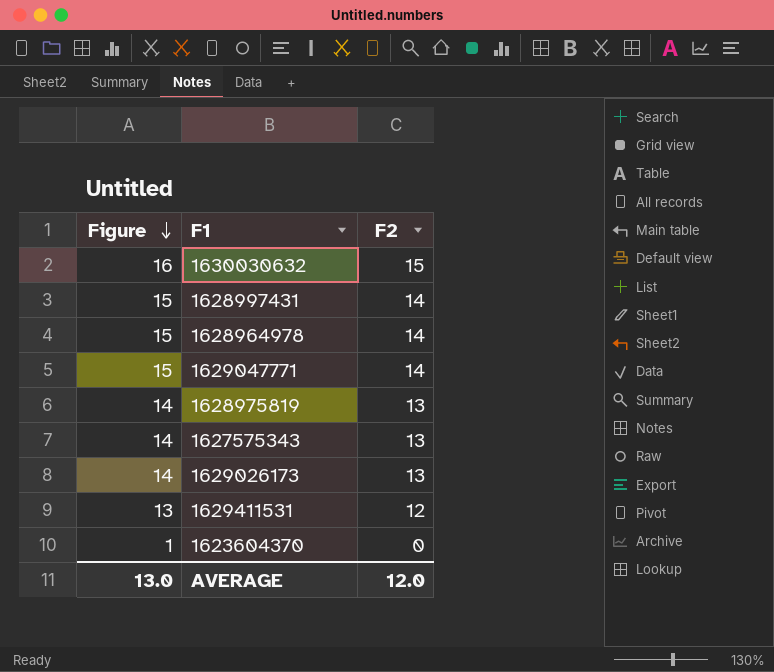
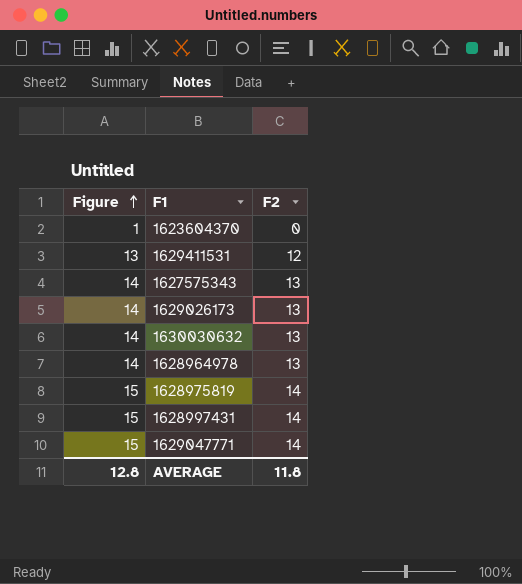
row order: Figure descending -> Figure ascending
1630030632 | Figure: 16 -> 14
1630030632 | F2: 15 -> 13
1628964978 | Figure: 15 -> 14
1628964978 | F2: 14 -> 13
1628975819 | Figure: 14 -> 15
1628975819 | F2: 13 -> 14
AVERAGE | Figure: 13.0 -> 12.8
AVERAGE | F2: 12.0 -> 11.8

